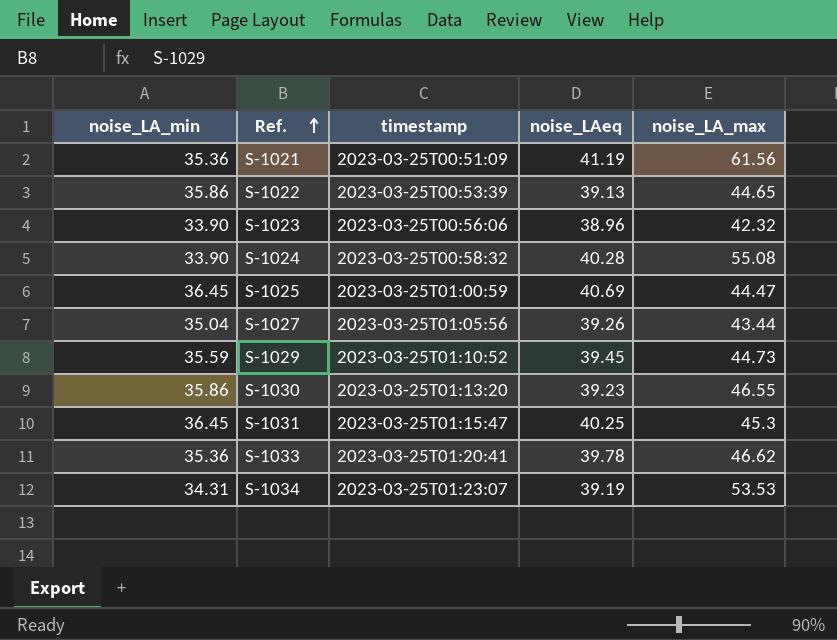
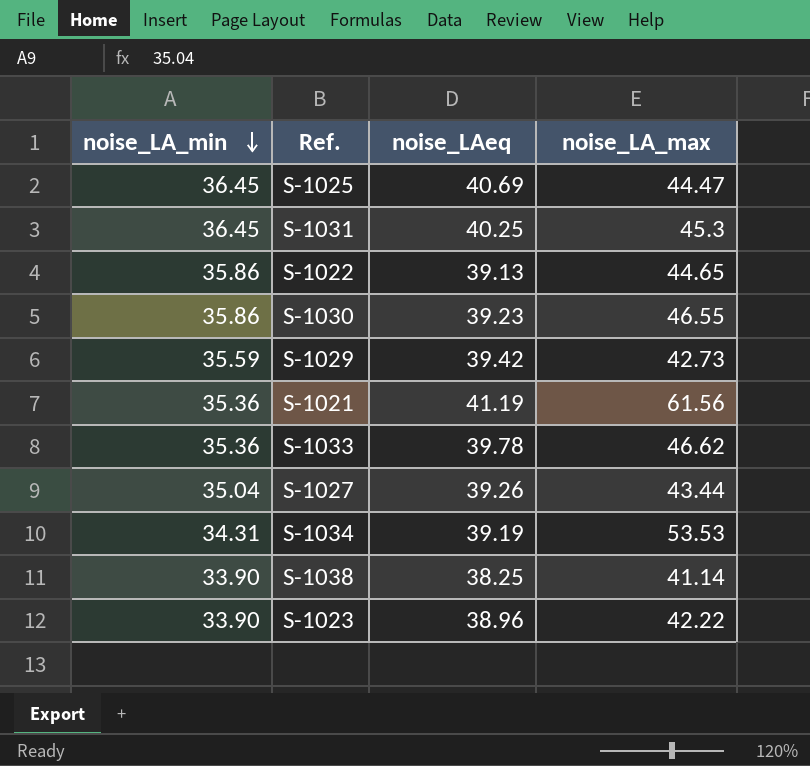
row order: Ref. ascending -> noise_LA_min descending
column timestamp | position: 3 -> none
row S-1024: 33.90 | 2023-03-25T00:58:32 | 40.28 | 55.08 -> none
S-1029 | noise_LAeq: 39.45 -> 39.42
S-1029 | noise_LA_max: 44.73 -> 42.73
row S-1038: none -> 33.90 | 38.25 | 41.14
S-1023 | noise_LA_max: 42.32 -> 42.22

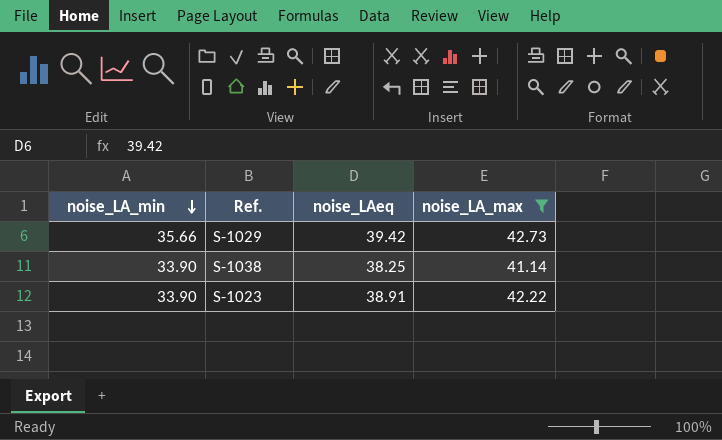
filter: none -> noise_LA_max <= 42.73
S-1029 | noise_LA_min: 35.59 -> 35.66
S-1023 | noise_LAeq: 38.96 -> 38.91

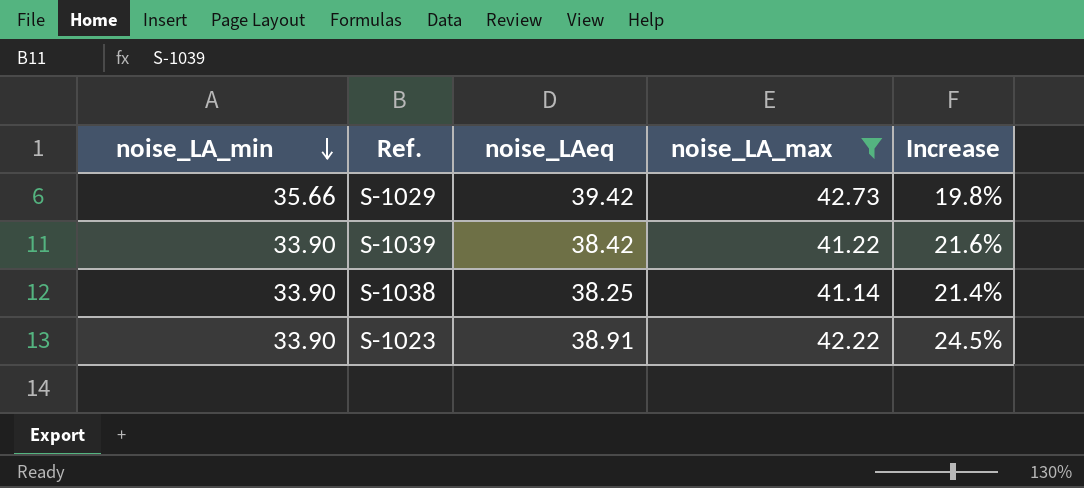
column Increase | formula: none -> ([noise_LA_max] - [noise_LA_min]) / [noise_LA_min]
row S-1039: none -> 33.90 | 38.42 | 41.22 | 21.6%

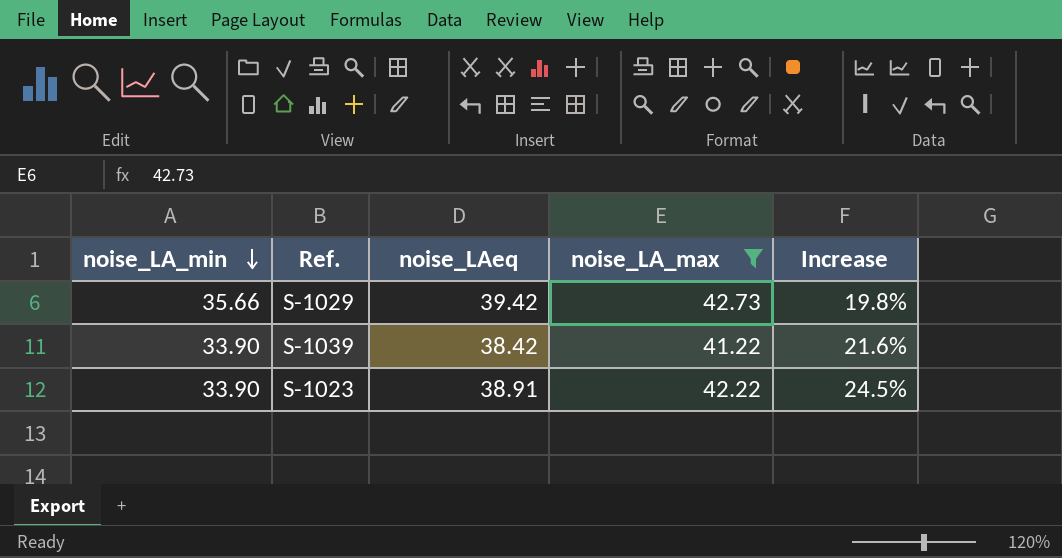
row S-1038: 33.90 | 38.25 | 41.14 | 21.4% -> none

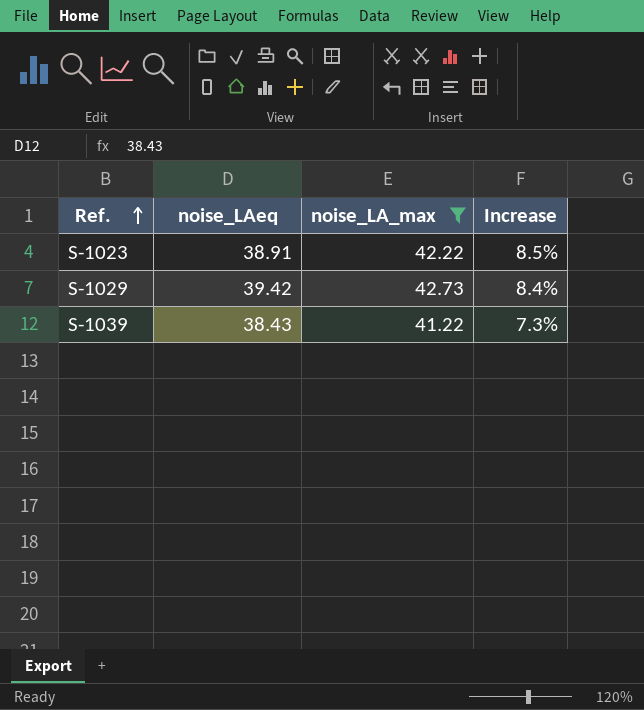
row order: noise_LA_min descending -> Ref. ascending
column noise_LA_min | position: 1 -> none
column Increase | formula: ([noise_LA_max] - [noise_LA_min]) / [noise_LA_min] -> ([noise_LA_max] - [noise_LAeq]) / [noise_LAeq]
S-1039 | noise_LAeq: 38.42 -> 38.43

